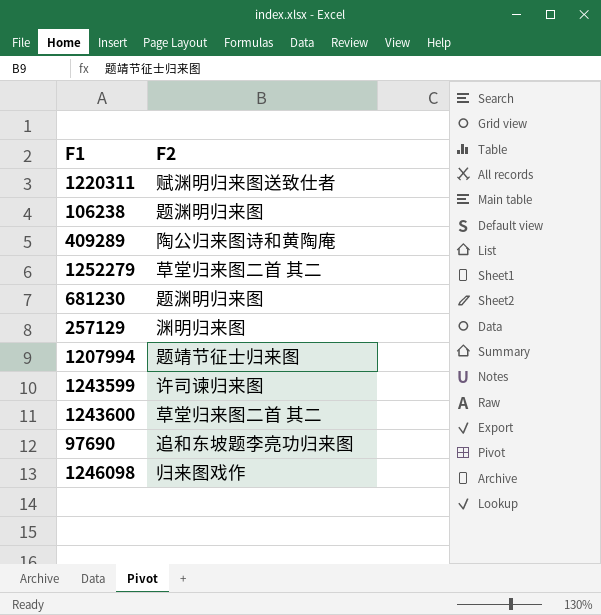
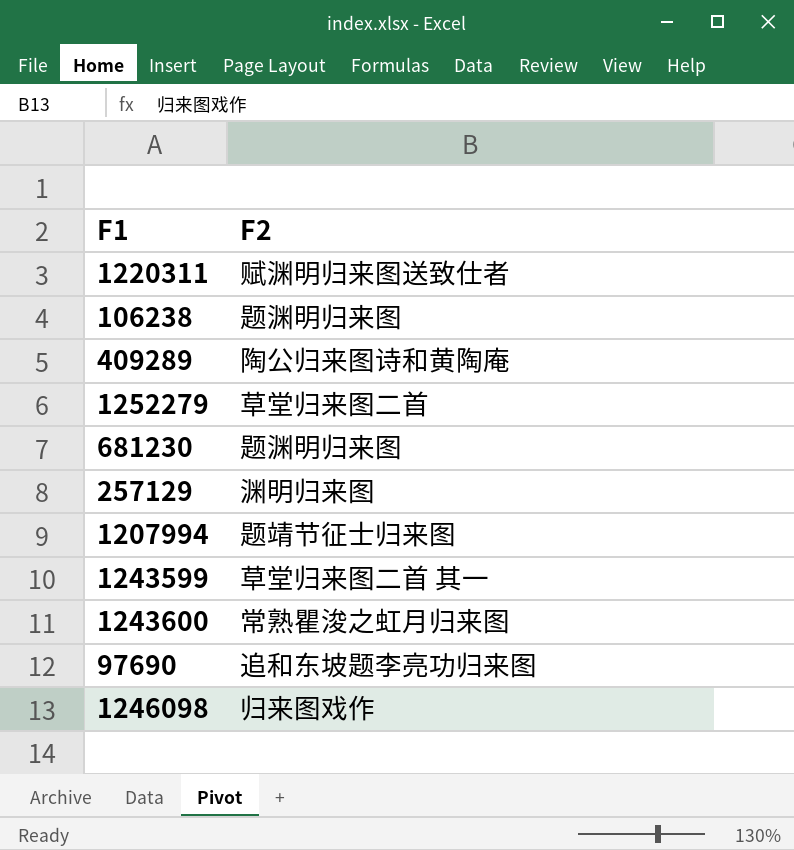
1252279 | F2: 草堂归来图二首 其二 -> 草堂归来图二首
1243599 | F2: 许司谏归来图 -> 草堂归来图二首 其一
1243600 | F2: 草堂归来图二首 其二 -> 常熟瞿浚之虹月归来图

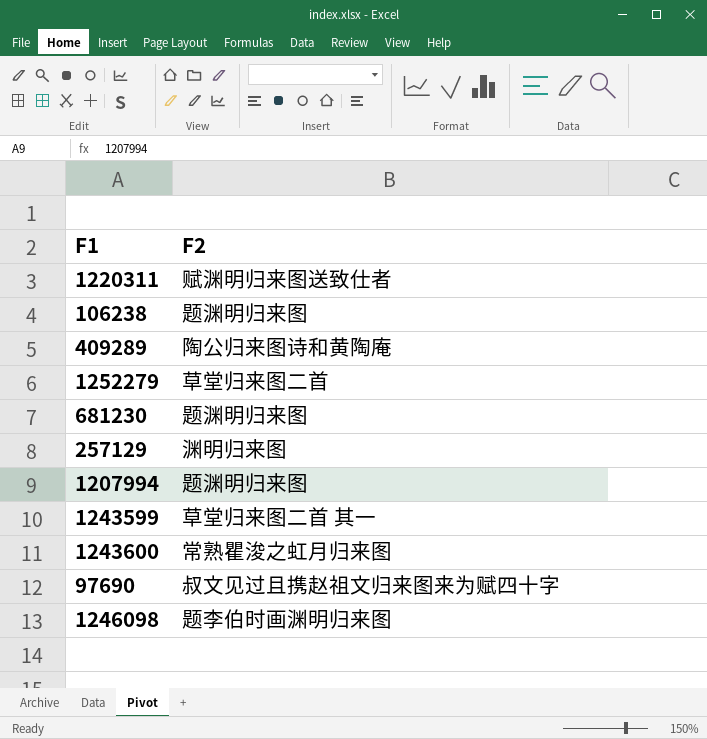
1207994 | F2: 题靖节征士归来图 -> 题渊明归来图
97690 | F2: 追和东坡题李亮功归来图 -> 叔文见过且携赵祖文归来图来为赋四十字
1246098 | F2: 归来图戏作 -> 题李伯时画渊明归来图

